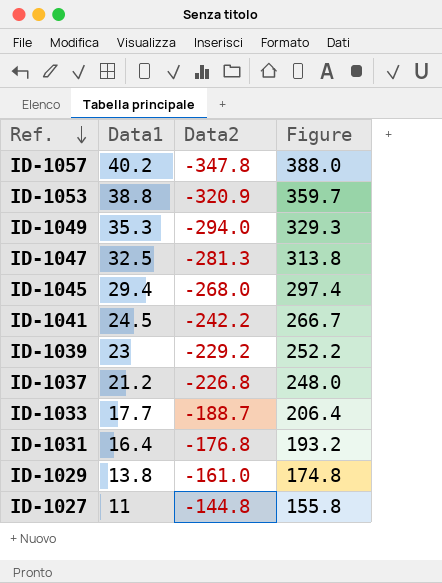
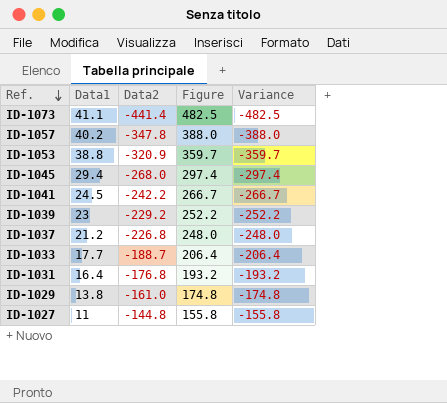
column Variance | formula: none -> [Data2] - [Data1]
row ID-1049: 35.3 | -294.0 | 329.3 -> none
row ID-1047: 32.5 | -281.3 | 313.8 -> none
row ID-1073: none -> 41.1 | -441.4 | 482.5 | -482.5

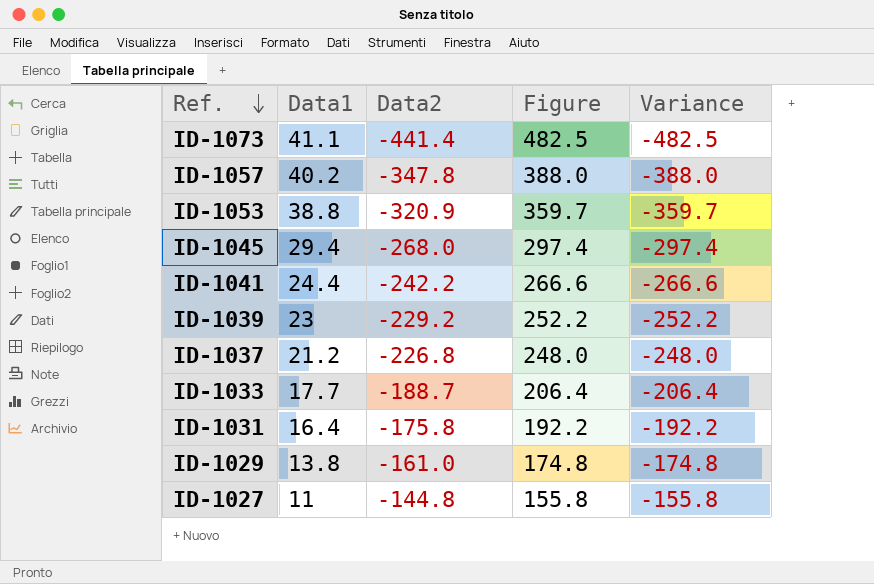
ID-1041 | Data1: 24.5 -> 24.4
ID-1041 | Figure: 266.7 -> 266.6
ID-1041 | Variance: -266.7 -> -266.6
ID-1031 | Data2: -176.8 -> -175.8
ID-1031 | Figure: 193.2 -> 192.2
ID-1031 | Variance: -193.2 -> -192.2

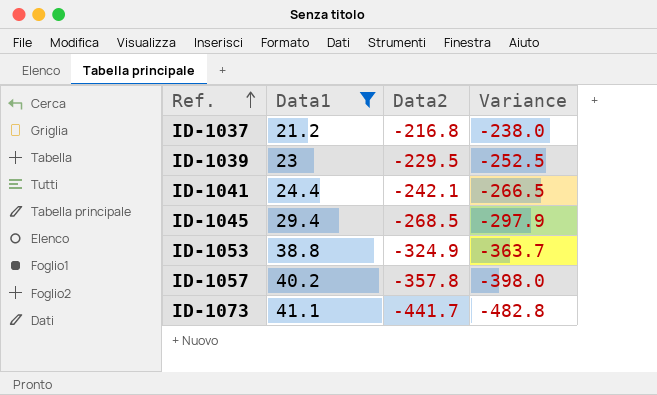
filter: none -> Data1 >= 21.2
row order: Ref. descending -> Ref. ascending
column Figure | formula: [Data1] - [Data2] -> none
ID-1037 | Data2: -226.8 -> -216.8
ID-1037 | Variance: -248.0 -> -238.0
ID-1039 | Data2: -229.2 -> -229.5
ID-1039 | Variance: -252.2 -> -252.5
ID-1041 | Data2: -242.2 -> -242.1
ID-1041 | Variance: -266.6 -> -266.5
ID-1045 | Data2: -268.0 -> -268.5
ID-1045 | Variance: -297.4 -> -297.9
ID-1053 | Data2: -320.9 -> -324.9
ID-1053 | Variance: -359.7 -> -363.7
ID-1057 | Data2: -347.8 -> -357.8
ID-1057 | Variance: -388.0 -> -398.0
ID-1073 | Data2: -441.4 -> -441.7
ID-1073 | Variance: -482.5 -> -482.8

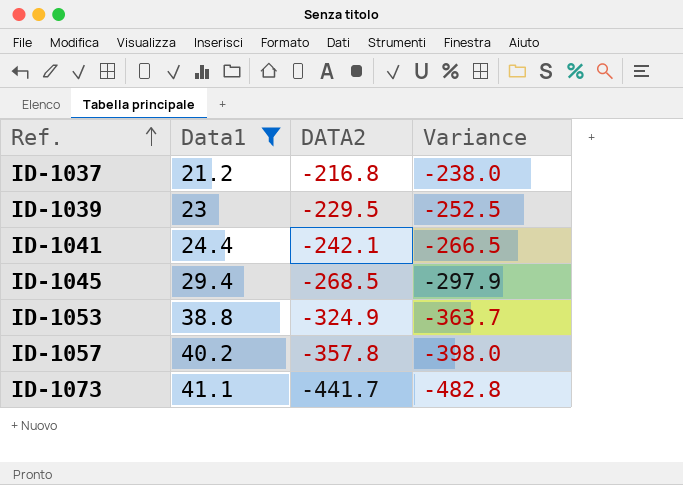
column name: Data2 -> DATA2

